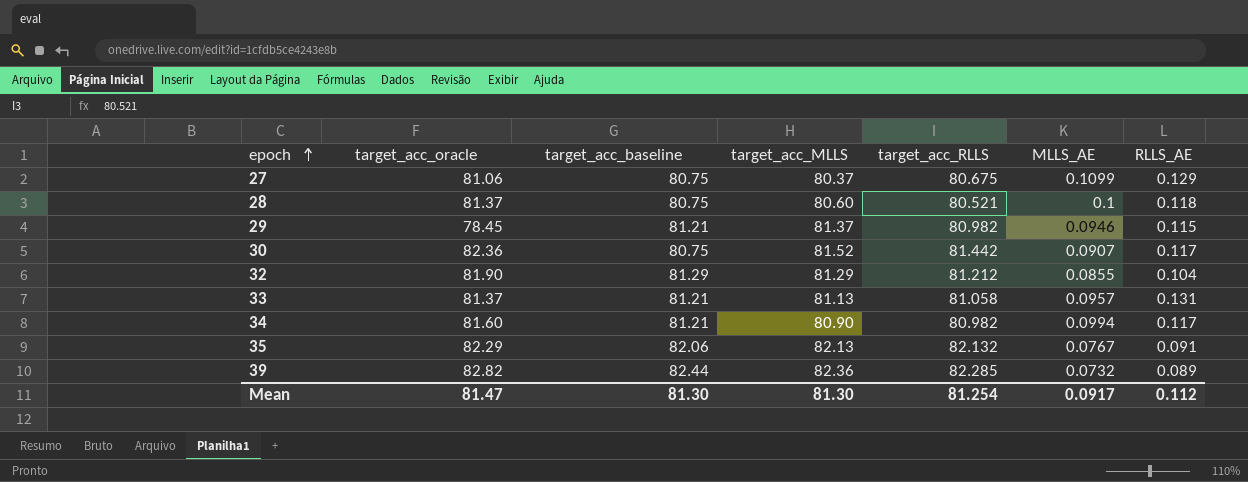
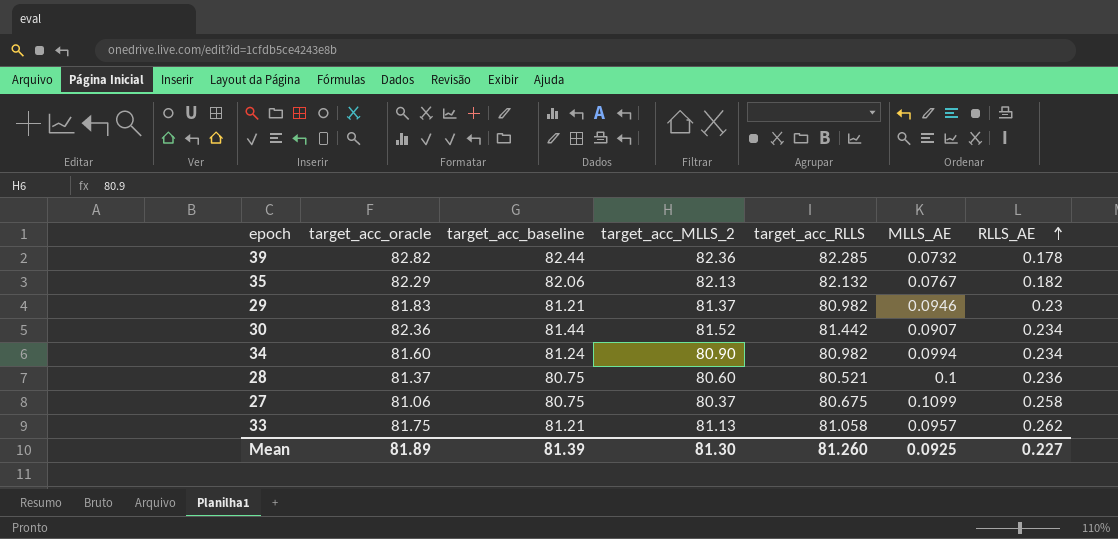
row order: epoch ascending -> RLLS_AE ascending
column name: target_acc_MLLS -> target_acc_MLLS_2
row 32: 81.90 | 81.29 | 81.29 | 81.212 | 0.0855 | 0.104 -> none
39 | RLLS_AE: 0.089 -> 0.178
35 | RLLS_AE: 0.091 -> 0.182
29 | target_acc_oracle: 78.45 -> 81.83
29 | RLLS_AE: 0.115 -> 0.23
30 | target_acc_baseline: 80.75 -> 81.44
30 | RLLS_AE: 0.117 -> 0.234
34 | target_acc_baseline: 81.21 -> 81.24
34 | RLLS_AE: 0.117 -> 0.234
28 | RLLS_AE: 0.118 -> 0.236
27 | RLLS_AE: 0.129 -> 0.258
33 | target_acc_oracle: 81.37 -> 81.75
33 | RLLS_AE: 0.131 -> 0.262
Mean | target_acc_oracle: 81.47 -> 81.89
Mean | target_acc_baseline: 81.30 -> 81.39
Mean | target_acc_RLLS: 81.254 -> 81.260
Mean | MLLS_AE: 0.0917 -> 0.0925
Mean | RLLS_AE: 0.112 -> 0.227

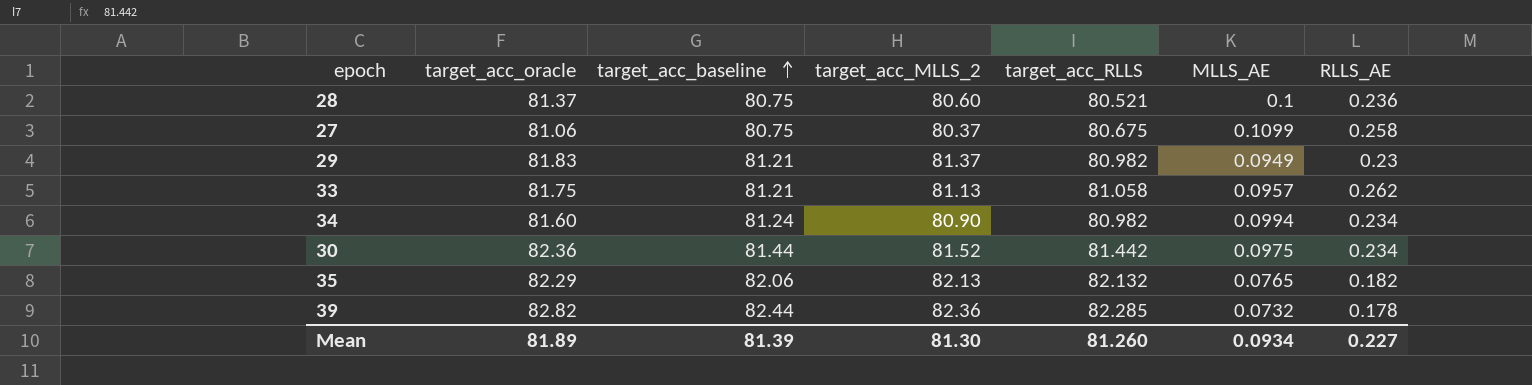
row order: RLLS_AE ascending -> target_acc_baseline ascending
29 | MLLS_AE: 0.0946 -> 0.0949
30 | MLLS_AE: 0.0907 -> 0.0975
35 | MLLS_AE: 0.0767 -> 0.0765
Mean | MLLS_AE: 0.0925 -> 0.0934

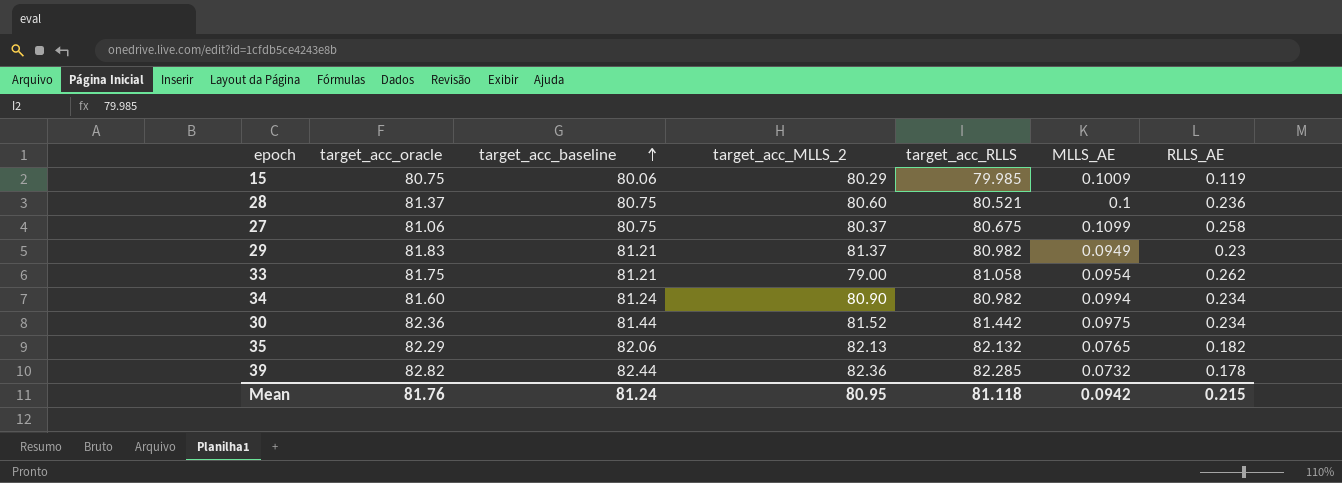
row 15: none -> 80.75 | 80.06 | 80.29 | 79.985 | 0.1009 | 0.119
33 | target_acc_MLLS_2: 81.13 -> 79.00
33 | MLLS_AE: 0.0957 -> 0.0954
Mean | target_acc_oracle: 81.89 -> 81.76
Mean | target_acc_baseline: 81.39 -> 81.24
Mean | target_acc_MLLS_2: 81.30 -> 80.95
Mean | target_acc_RLLS: 81.260 -> 81.118
Mean | MLLS_AE: 0.0934 -> 0.0942
Mean | RLLS_AE: 0.227 -> 0.215

